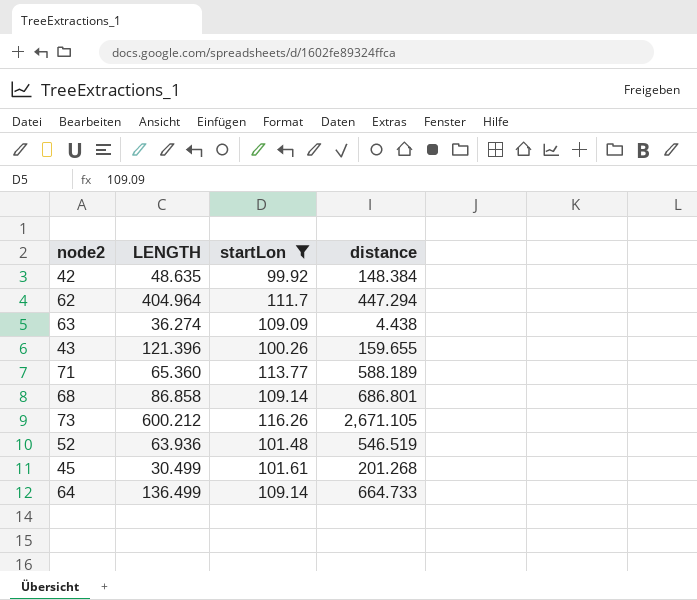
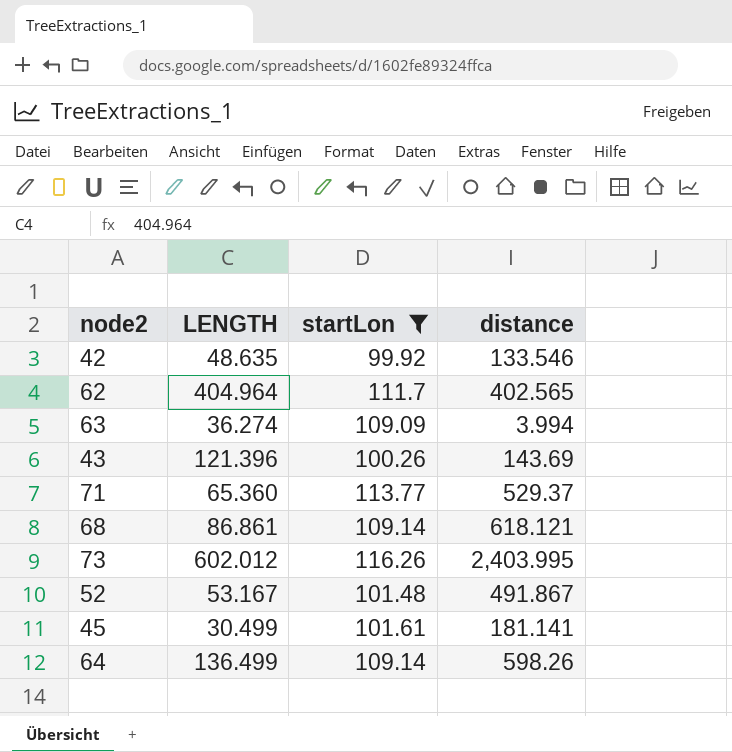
42 | distance: 148.384 -> 133.546
62 | distance: 447.294 -> 402.565
63 | distance: 4.438 -> 3.994
43 | distance: 159.655 -> 143.69
71 | distance: 588.189 -> 529.37
68 | LENGTH: 86.858 -> 86.861
68 | distance: 686.801 -> 618.121
73 | LENGTH: 600.212 -> 602.012
73 | distance: 2,671.105 -> 2,403.995
52 | LENGTH: 63.936 -> 53.167
52 | distance: 546.519 -> 491.867
45 | distance: 201.268 -> 181.141
64 | distance: 664.733 -> 598.26

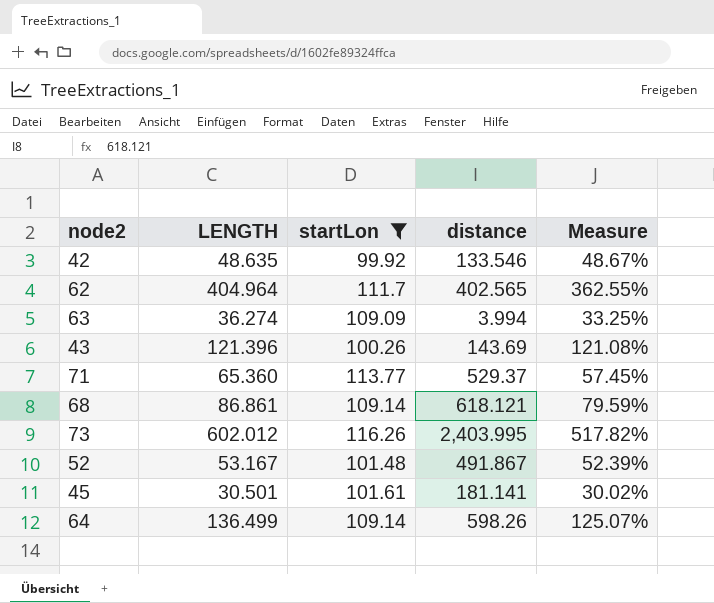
column Measure | formula: none -> [LENGTH] / [startLon]
45 | LENGTH: 30.499 -> 30.501

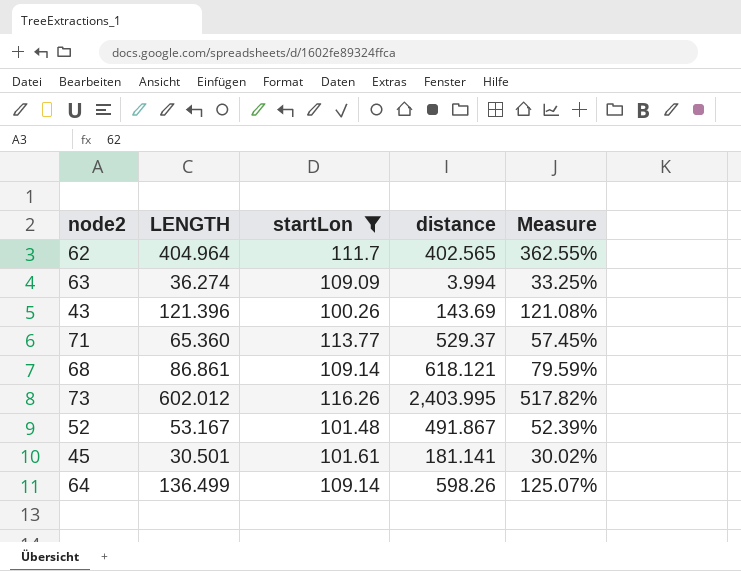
row 42: 48.635 | 99.92 | 133.546 | 48.67% -> none

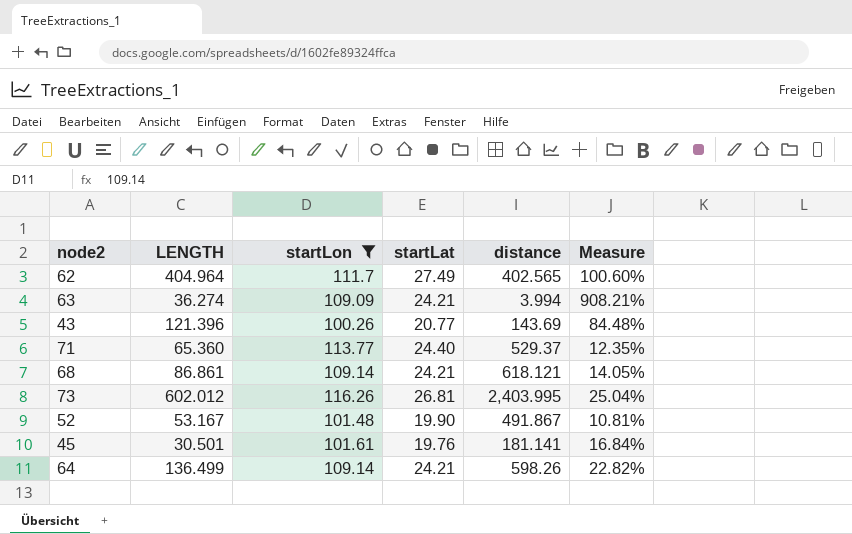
column startLat | position: none -> 4
column Measure | formula: [LENGTH] / [startLon] -> [LENGTH] / [distance]

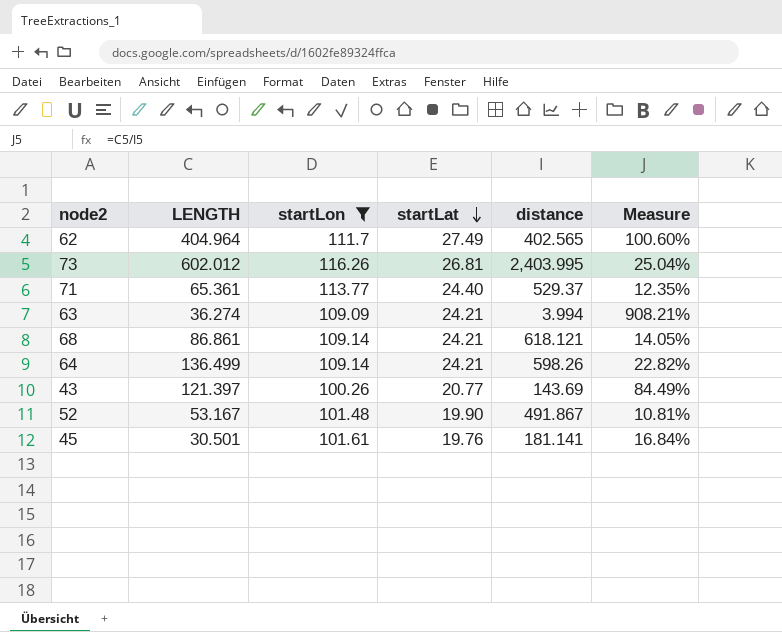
row order: none -> startLat descending
71 | LENGTH: 65.360 -> 65.361
43 | LENGTH: 121.396 -> 121.397
43 | Measure: 84.48% -> 84.49%

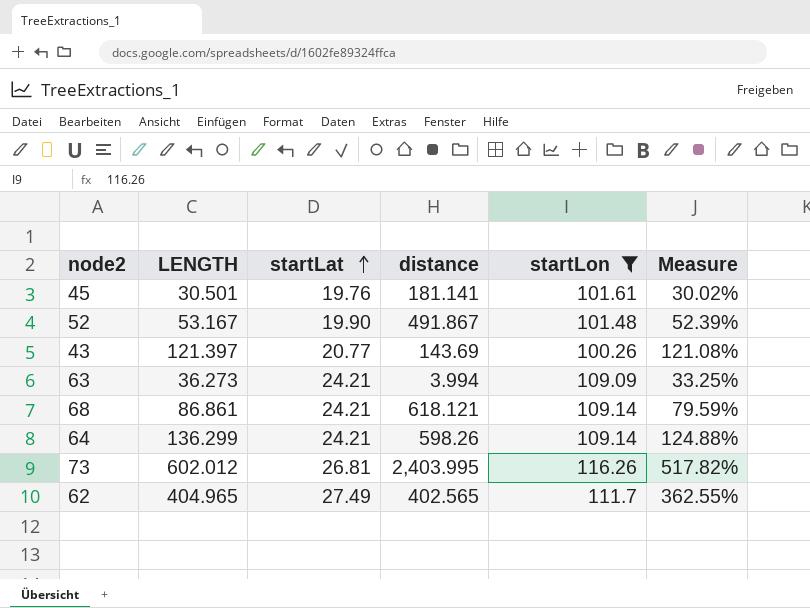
row order: startLat descending -> startLat ascending
column startLon | position: 3 -> 5
column Measure | formula: [LENGTH] / [distance] -> [LENGTH] / [startLon]
row 71: 65.361 | 113.77 | 24.40 | 529.37 | 12.35% -> none
63 | LENGTH: 36.274 -> 36.273
64 | LENGTH: 136.499 -> 136.299
62 | LENGTH: 404.964 -> 404.965

